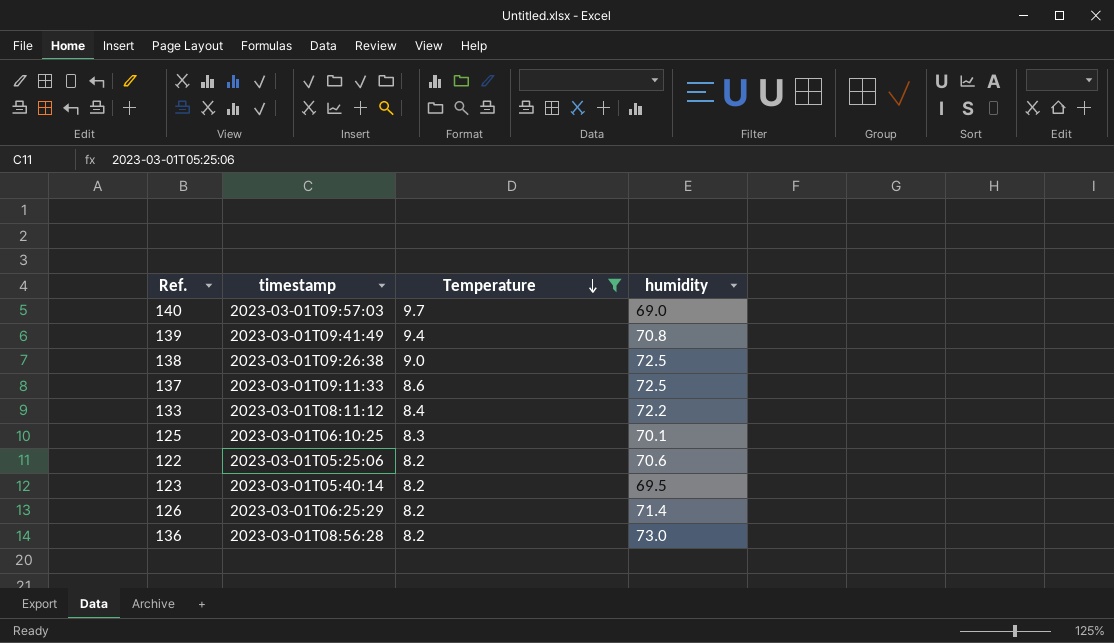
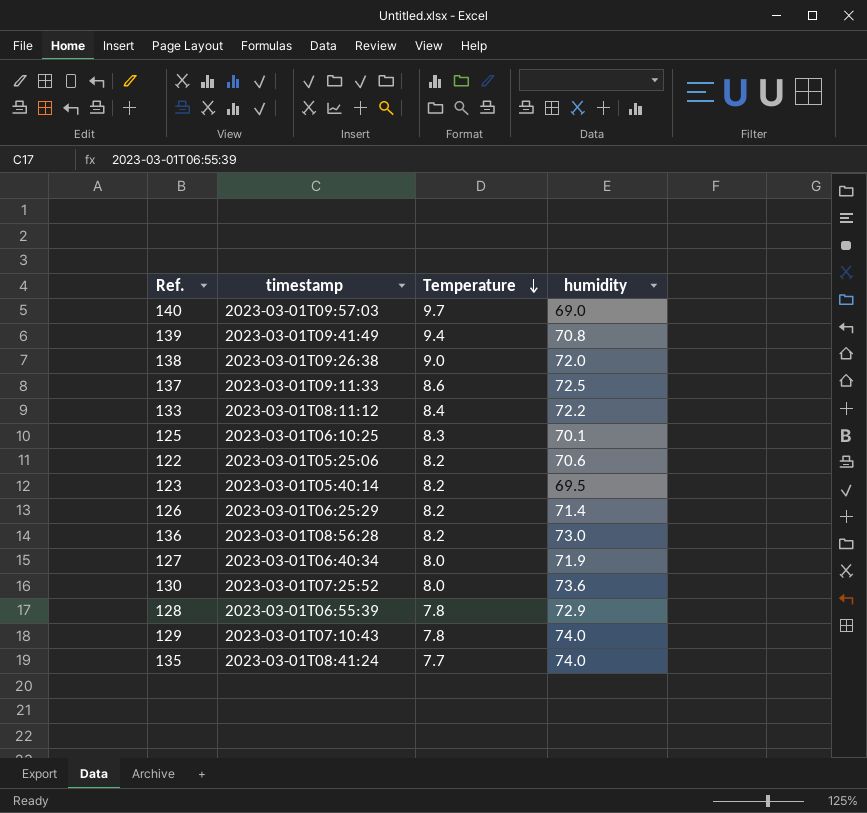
filter: Temperature >= 8.2 -> none
138 | humidity: 72.5 -> 72.0

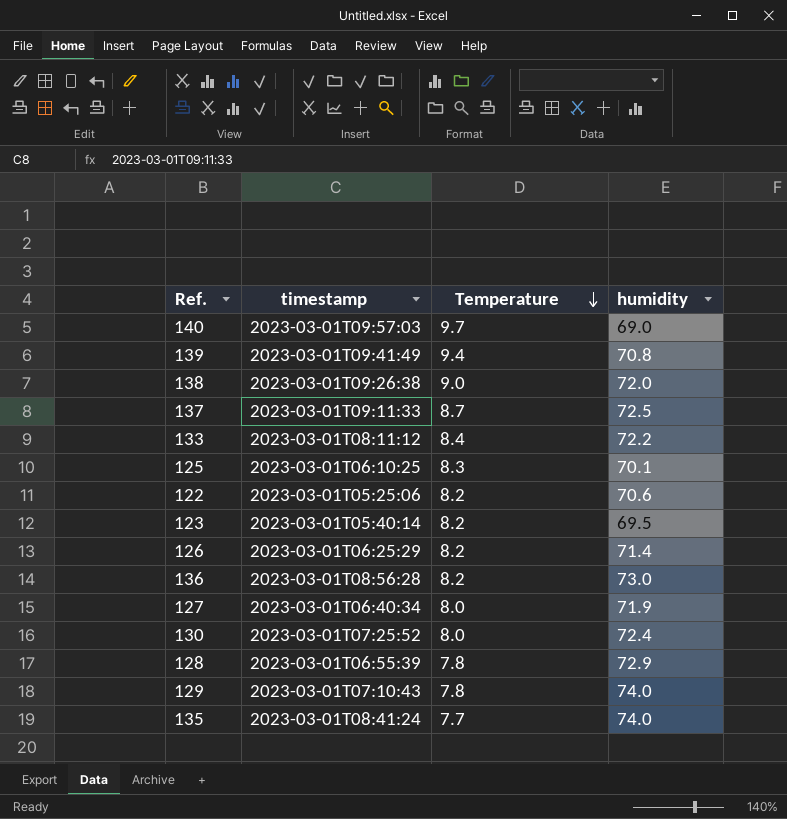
137 | Temperature: 8.6 -> 8.7
130 | humidity: 73.6 -> 72.4

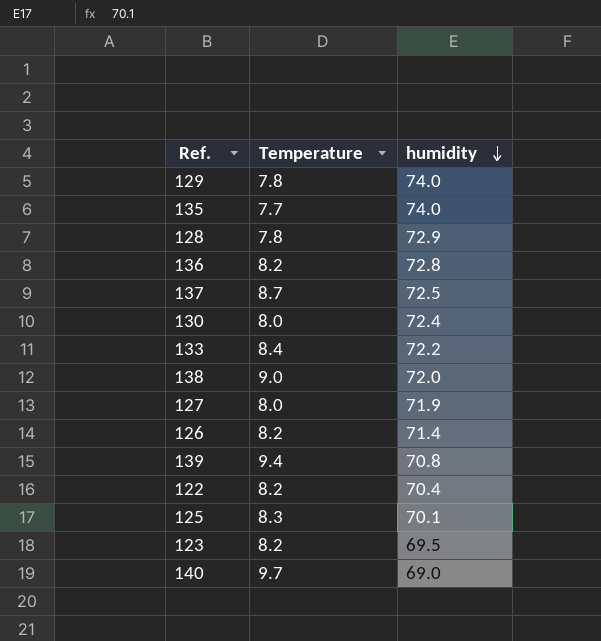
row order: Temperature descending -> humidity descending
column timestamp | position: 2 -> none
136 | humidity: 73.0 -> 72.8
122 | humidity: 70.6 -> 70.4

